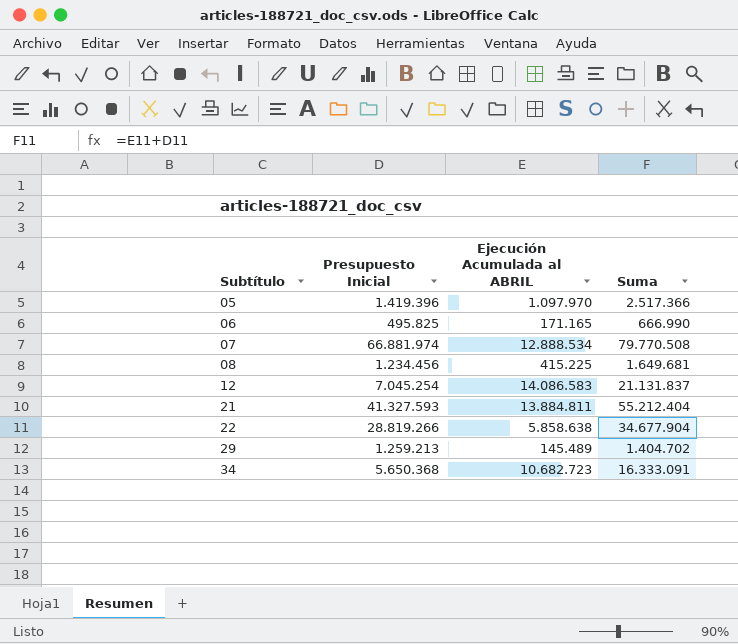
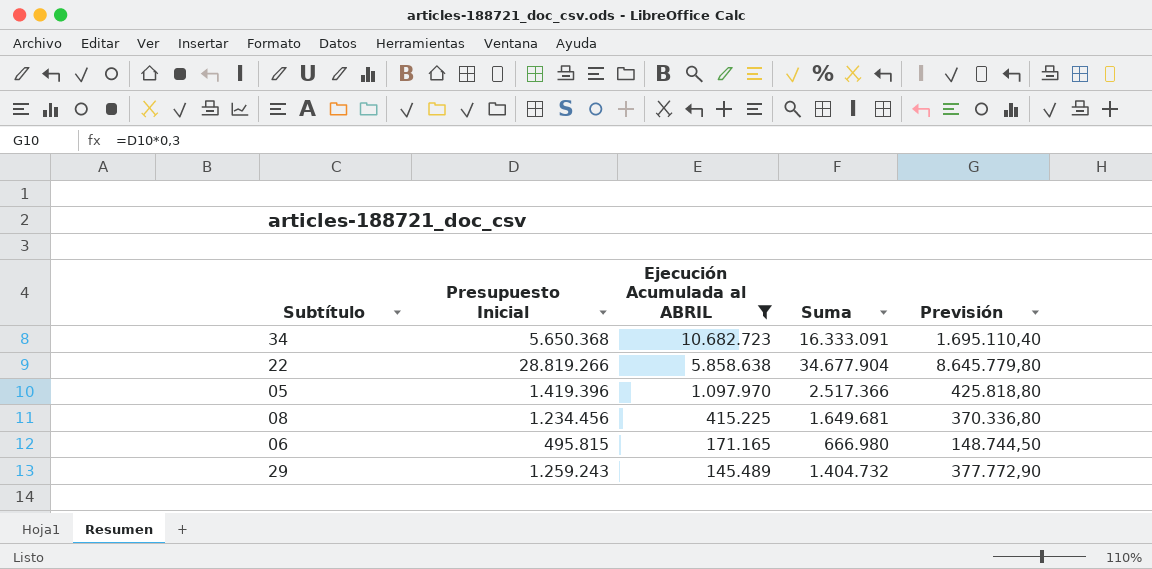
filter: none -> Ejecución Acumulada al ABRIL <= 10.682.723
row order: Subtítulo ascending -> Ejecución Acumulada al ABRIL descending
column Previsión | formula: none -> [Presupuesto Inicial] * 0,3
06 | Presupuesto Inicial: 495.825 -> 495.815
06 | Suma: 666.990 -> 666.980
29 | Presupuesto Inicial: 1.259.213 -> 1.259.243
29 | Suma: 1.404.702 -> 1.404.732

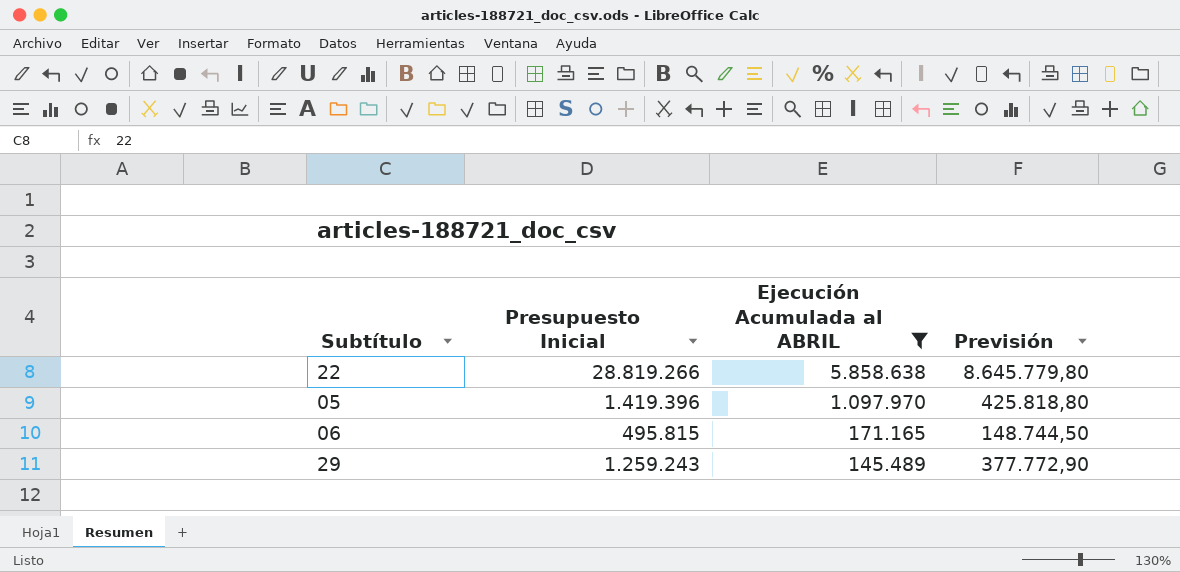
column Suma | formula: [Presupuesto Inicial] + [Ejecución Acumulada al ABRIL] -> none
row 34: 5.650.368 | 10.682.723 | 16.333.091 | 1.695.110,40 -> none
row 08: 1.234.456 | 415.225 | 1.649.681 | 370.336,80 -> none

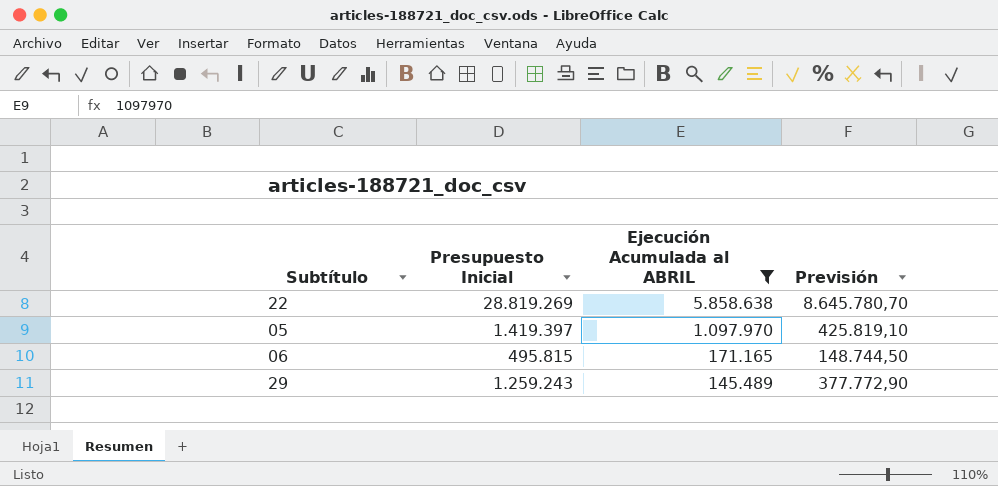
22 | Presupuesto Inicial: 28.819.266 -> 28.819.269
22 | Previsión: 8.645.779,80 -> 8.645.780,70
05 | Presupuesto Inicial: 1.419.396 -> 1.419.397
05 | Previsión: 425.818,80 -> 425.819,10

